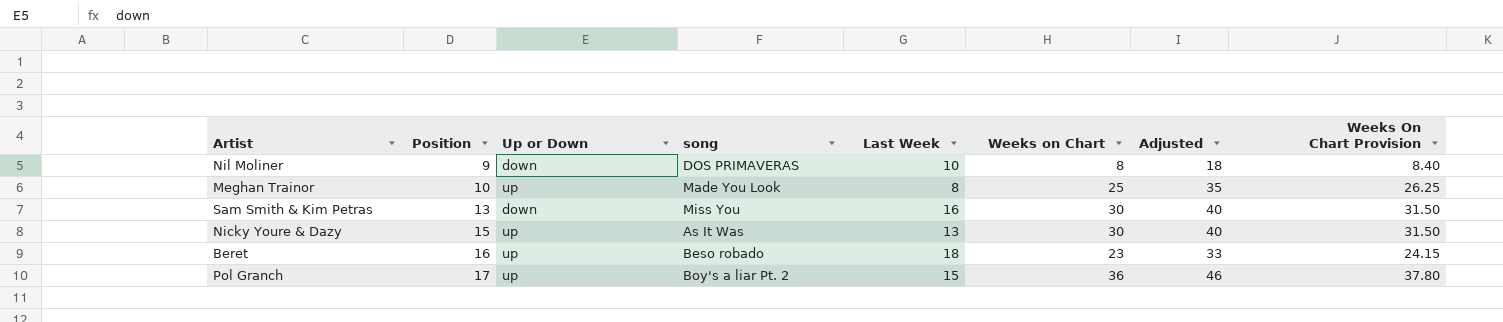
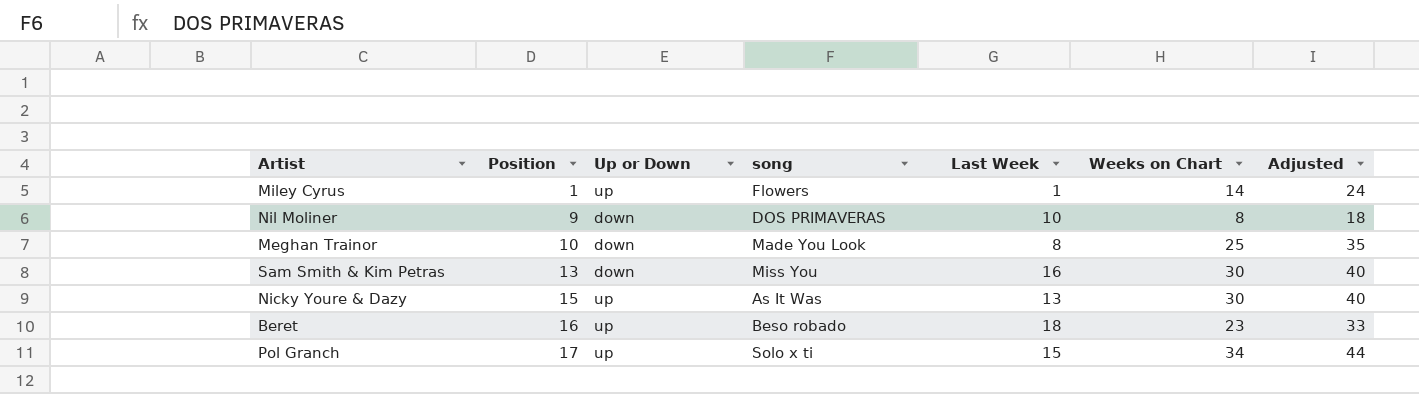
column Weeks On Chart Provision | formula: [Weeks on Chart] * 1.05 -> none
row Miley Cyrus: none -> 1 | up | Flowers | 1 | 14 | 24
Meghan Trainor | Up or Down: up -> down
Pol Granch | song: Boy's a liar Pt. 2 -> Solo x ti
Pol Granch | Weeks on Chart: 36 -> 34
Pol Granch | Adjusted: 46 -> 44

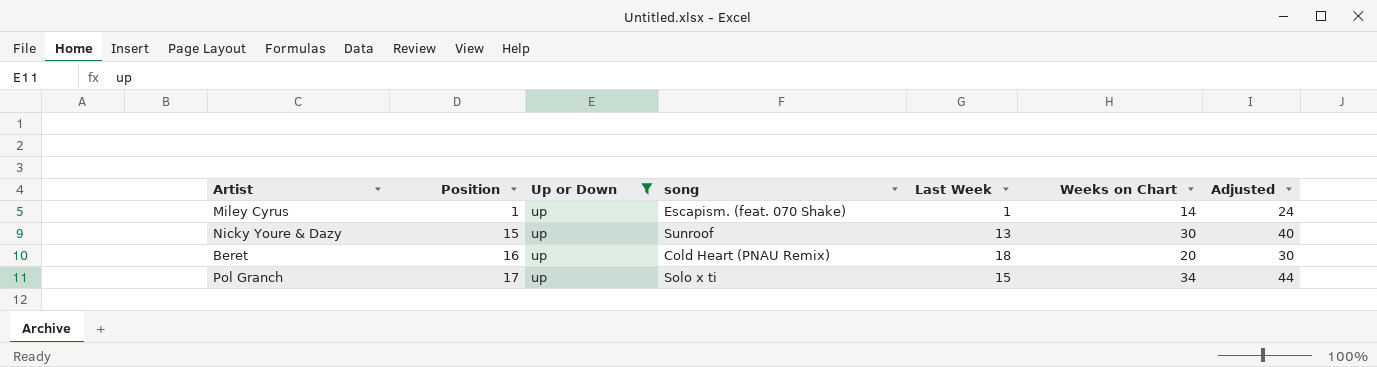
filter: none -> Up or Down = up
Miley Cyrus | song: Flowers -> Escapism. (feat. 070 Shake)
Nicky Youre & Dazy | song: As It Was -> Sunroof
Beret | song: Beso robado -> Cold Heart (PNAU Remix)
Beret | Weeks on Chart: 23 -> 20
Beret | Adjusted: 33 -> 30

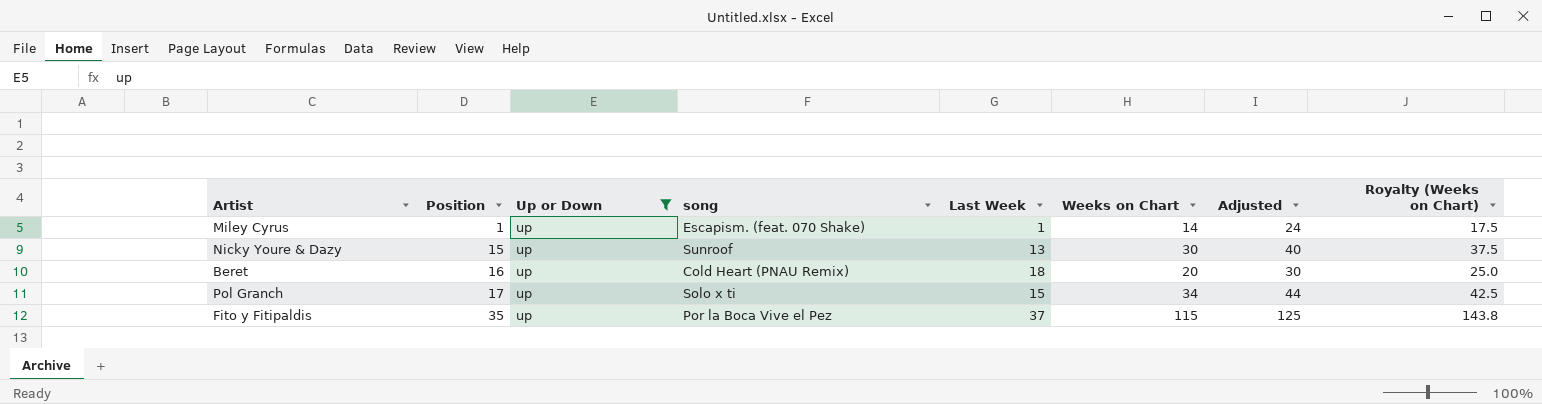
column Royalty (Weeks on Chart) | formula: none -> [Weeks on Chart] * 1.25
row Fito y Fitipaldis: none -> 35 | up | Por la Boca Vive el Pez | 37 | 115 | 125 | 143.8

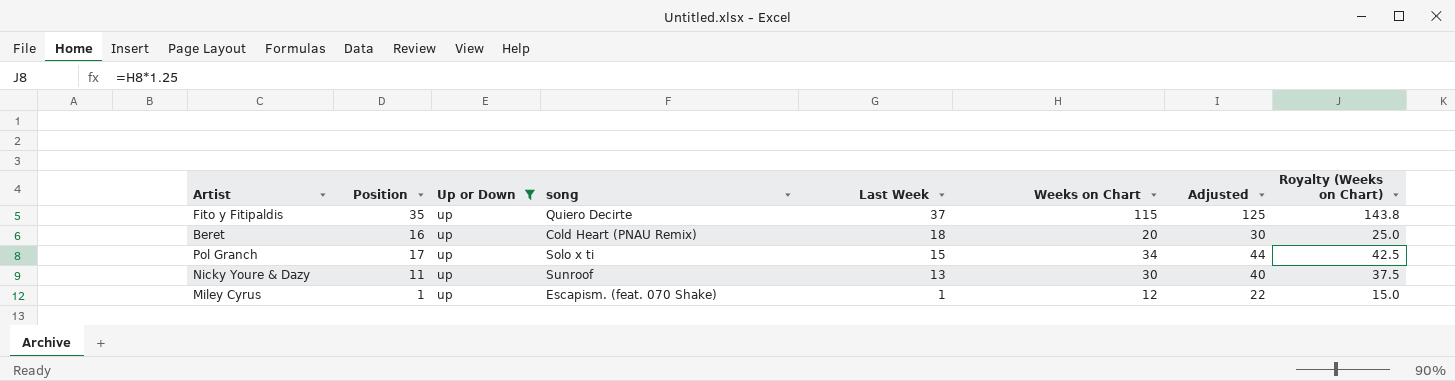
row order: Position ascending -> Last Week descending
Fito y Fitipaldis | song: Por la Boca Vive el Pez -> Quiero Decirte
Nicky Youre & Dazy | Position: 15 -> 11
Miley Cyrus | Weeks on Chart: 14 -> 12
Miley Cyrus | Adjusted: 24 -> 22
Miley Cyrus | Royalty (Weeks on Chart): 17.5 -> 15.0

